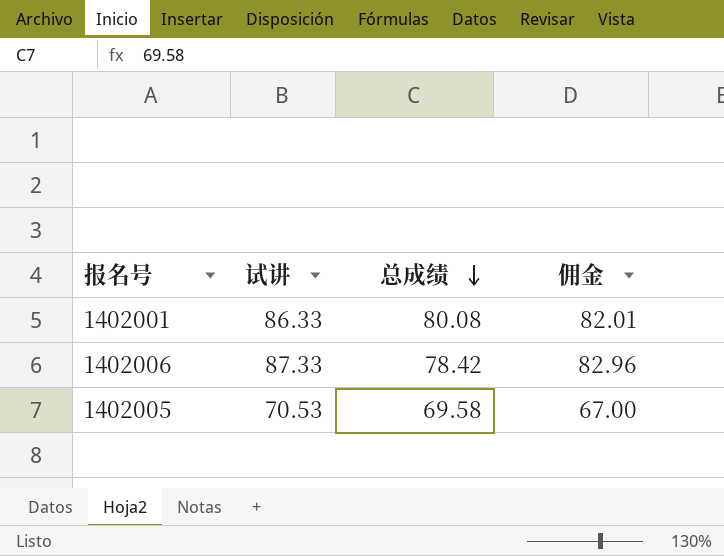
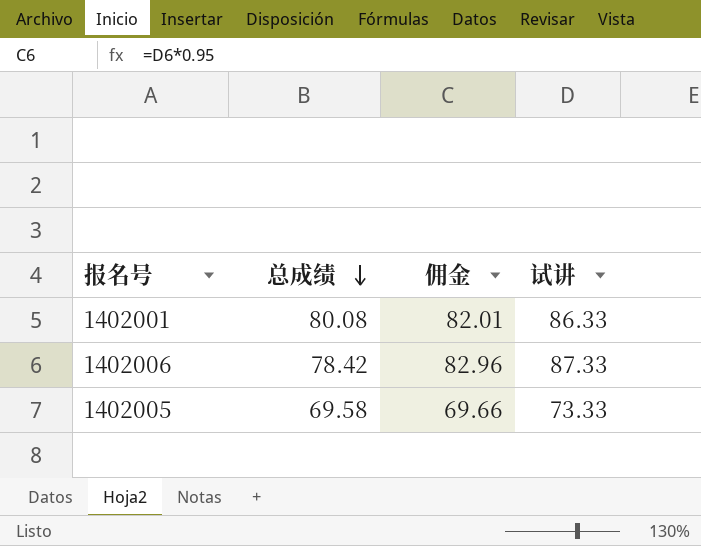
column 试讲 | position: 2 -> 4
1402005 | 佣金: 67.00 -> 69.66
1402005 | 试讲: 70.53 -> 73.33

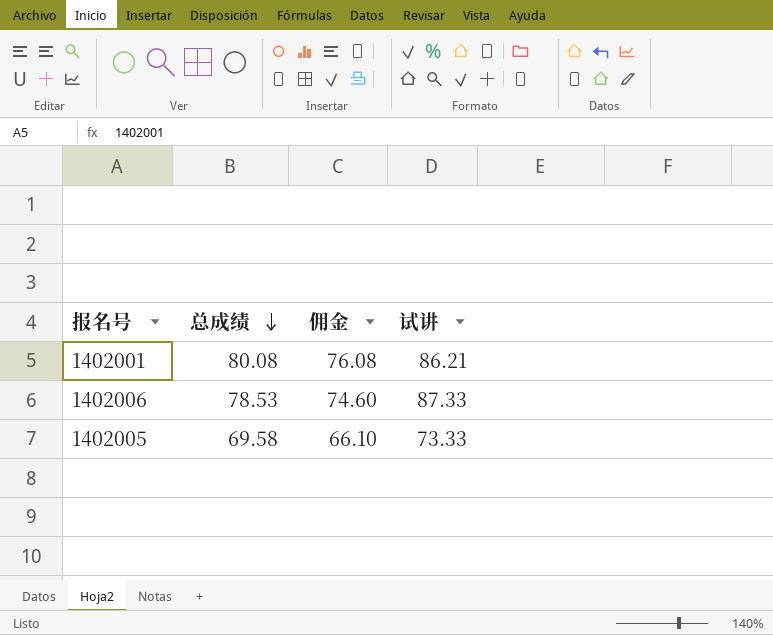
column 佣金 | formula: [试讲] * 0.95 -> [总成绩] * 0.95
1402001 | 试讲: 86.33 -> 86.21
1402006 | 总成绩: 78.42 -> 78.53

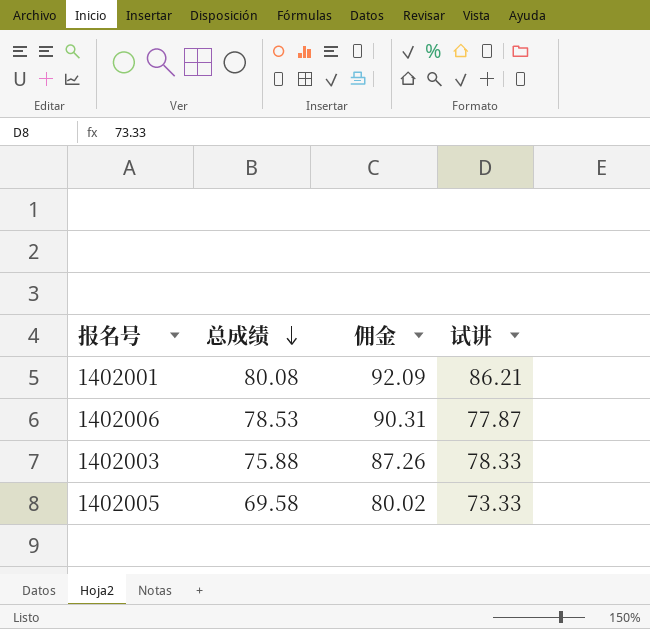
column 佣金 | formula: [总成绩] * 0.95 -> [总成绩] * 1.15
1402006 | 试讲: 87.33 -> 77.87
row 1402003: none -> 75.88 | 87.26 | 78.33

